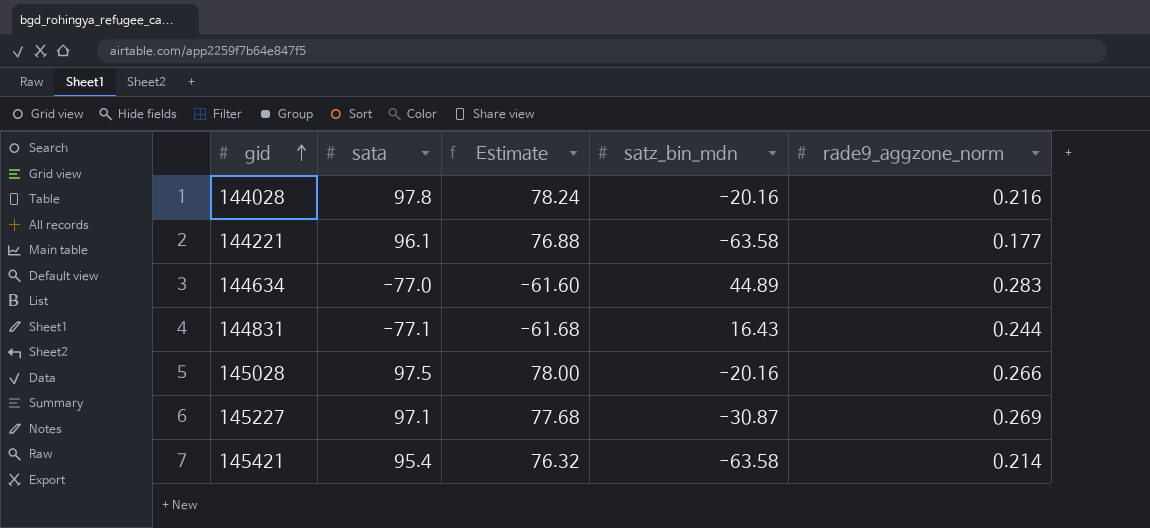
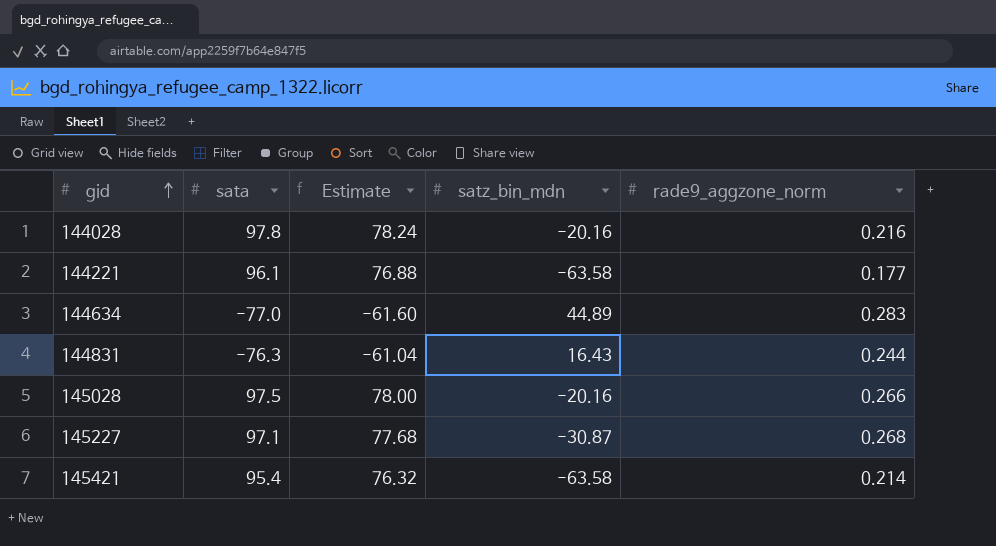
144831 | sata: -77.1 -> -76.3
144831 | Estimate: -61.68 -> -61.04
145227 | rade9_aggzone_norm: 0.269 -> 0.268

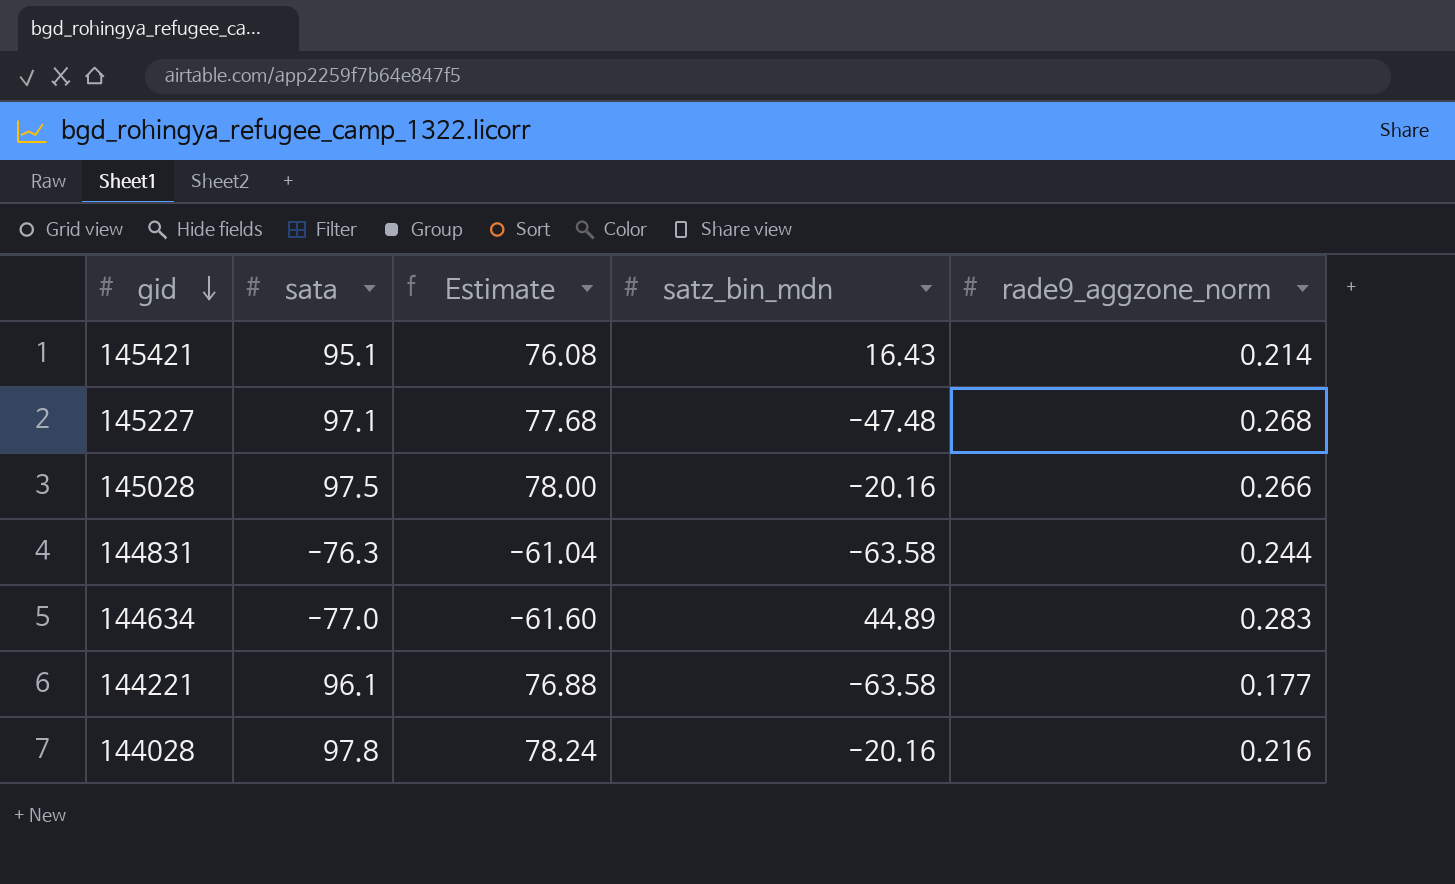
row order: gid ascending -> gid descending
145421 | sata: 95.4 -> 95.1
145421 | Estimate: 76.32 -> 76.08
145421 | satz_bin_mdn: -63.58 -> 16.43
145227 | satz_bin_mdn: -30.87 -> -47.48
144831 | satz_bin_mdn: 16.43 -> -63.58

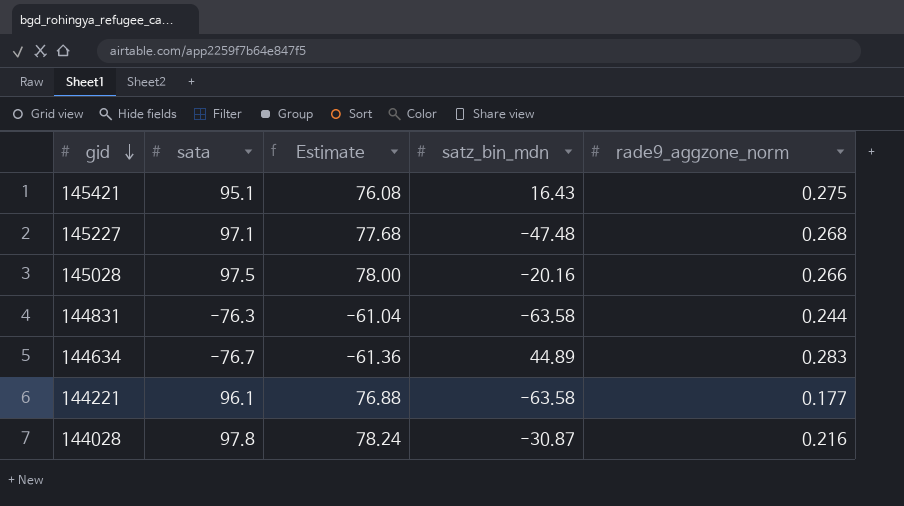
145421 | rade9_aggzone_norm: 0.214 -> 0.275
144634 | sata: -77.0 -> -76.7
144634 | Estimate: -61.60 -> -61.36
144028 | satz_bin_mdn: -20.16 -> -30.87

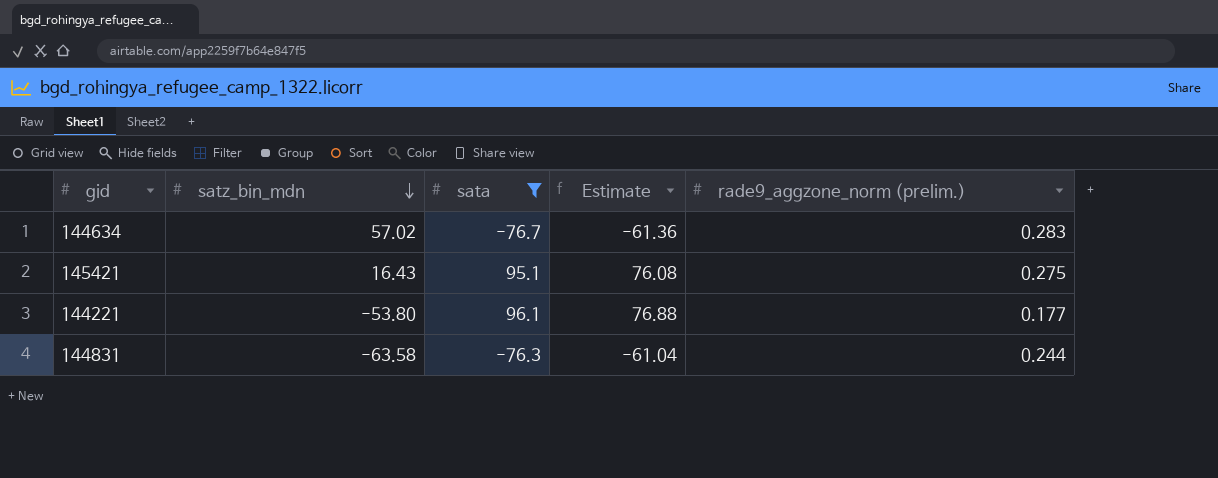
filter: none -> sata <= 96.1
row order: gid descending -> satz_bin_mdn descending
column satz_bin_mdn | position: 4 -> 2
column name: rade9_aggzone_norm -> rade9_aggzone_norm (prelim.)
144634 | satz_bin_mdn: 44.89 -> 57.02
144221 | satz_bin_mdn: -63.58 -> -53.80

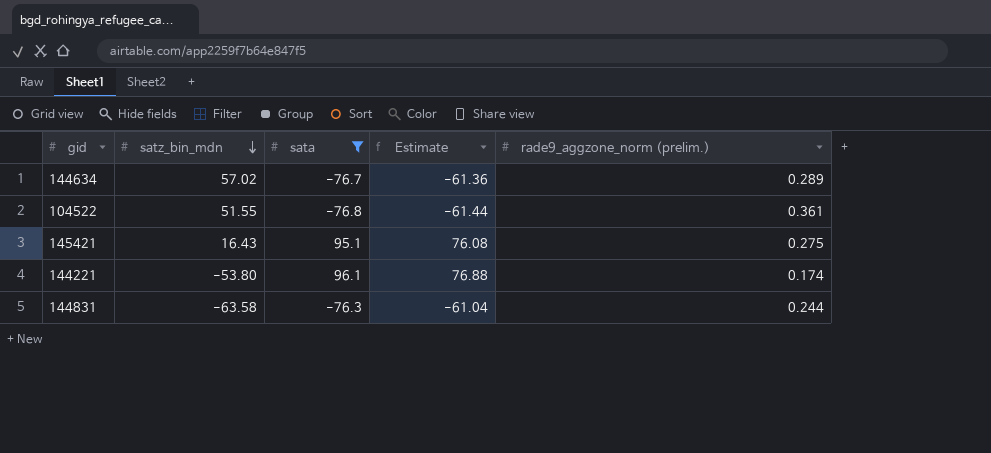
144634 | rade9_aggzone_norm (prelim.): 0.283 -> 0.289
row 104522: none -> 51.55 | -76.8 | -61.44 | 0.361
144221 | rade9_aggzone_norm (prelim.): 0.177 -> 0.174

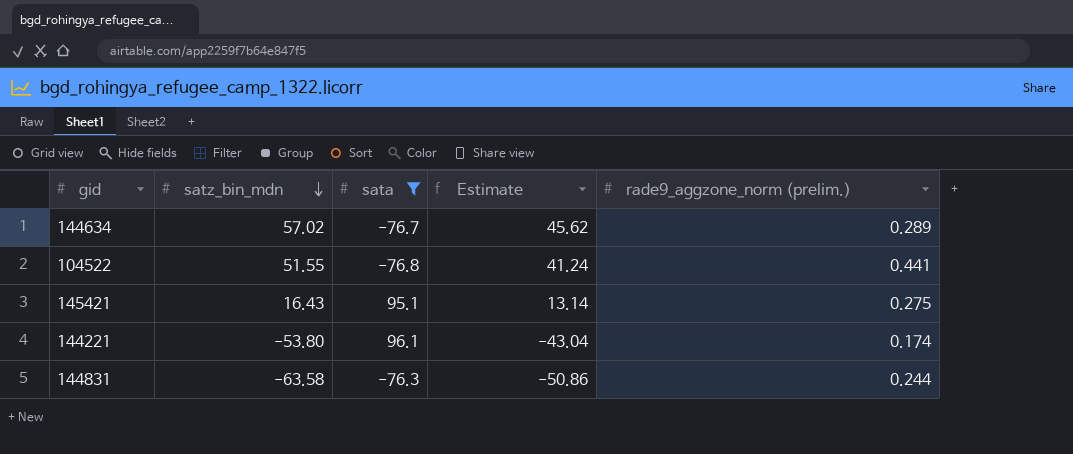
column Estimate | formula: [sata] * 0.8 -> [satz_bin_mdn] * 0.8
104522 | rade9_aggzone_norm (prelim.): 0.361 -> 0.441

